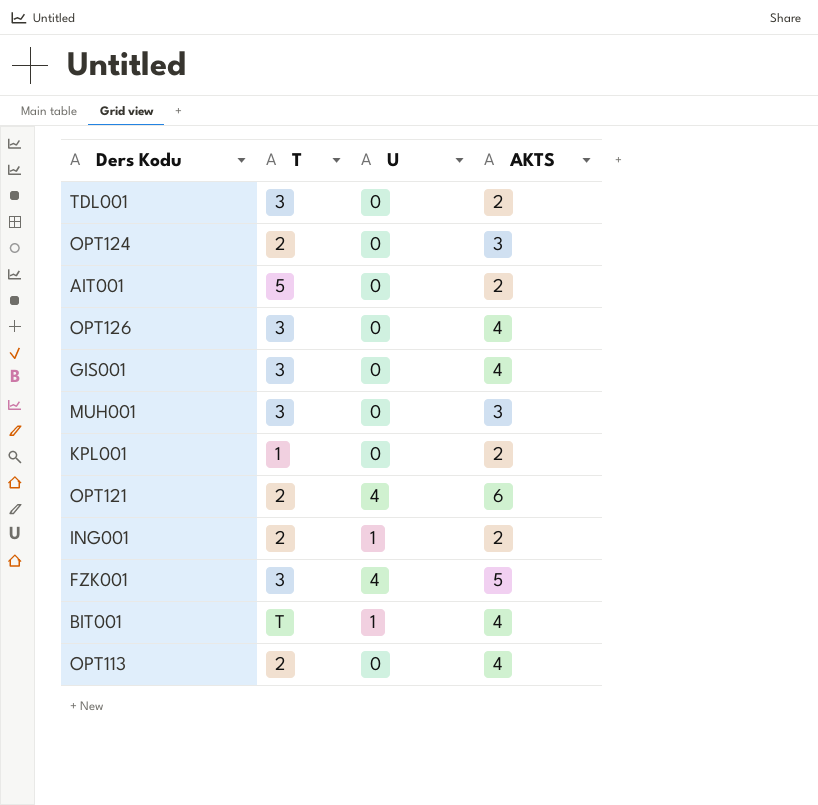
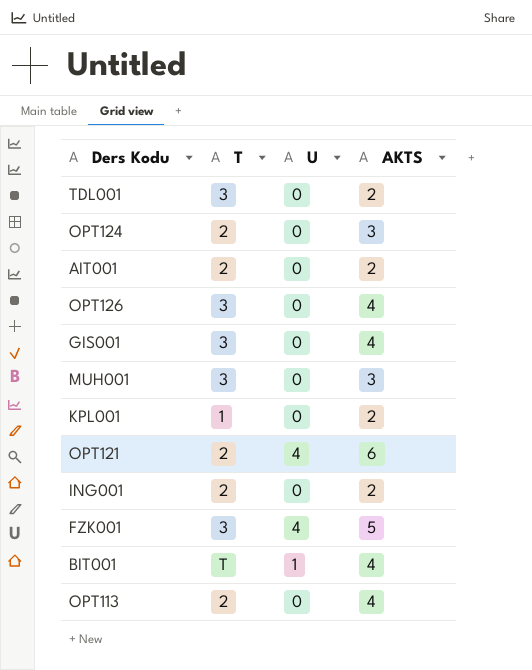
AIT001 | T: 5 -> 2
ING001 | U: 1 -> 0

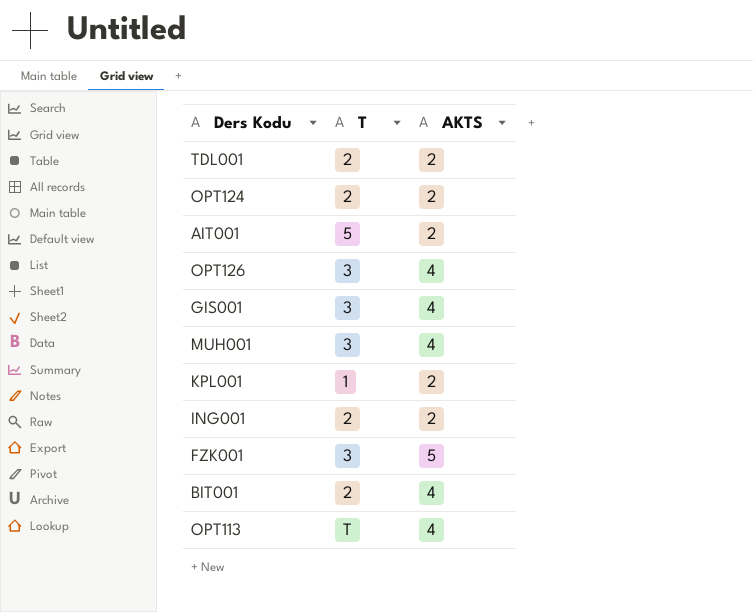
column U | position: 3 -> none
row OPT121: 2 | 4 | 6 -> none
TDL001 | T: 3 -> 2
OPT124 | AKTS: 3 -> 2
AIT001 | T: 2 -> 5
MUH001 | AKTS: 3 -> 4
BIT001 | T: T -> 2
OPT113 | T: 2 -> T

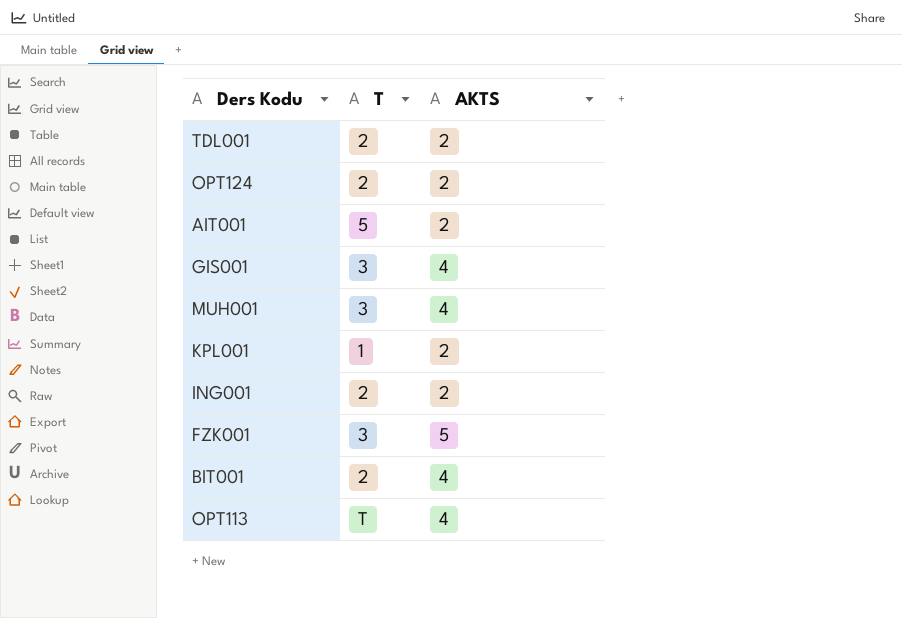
row OPT126: 3 | 4 -> none

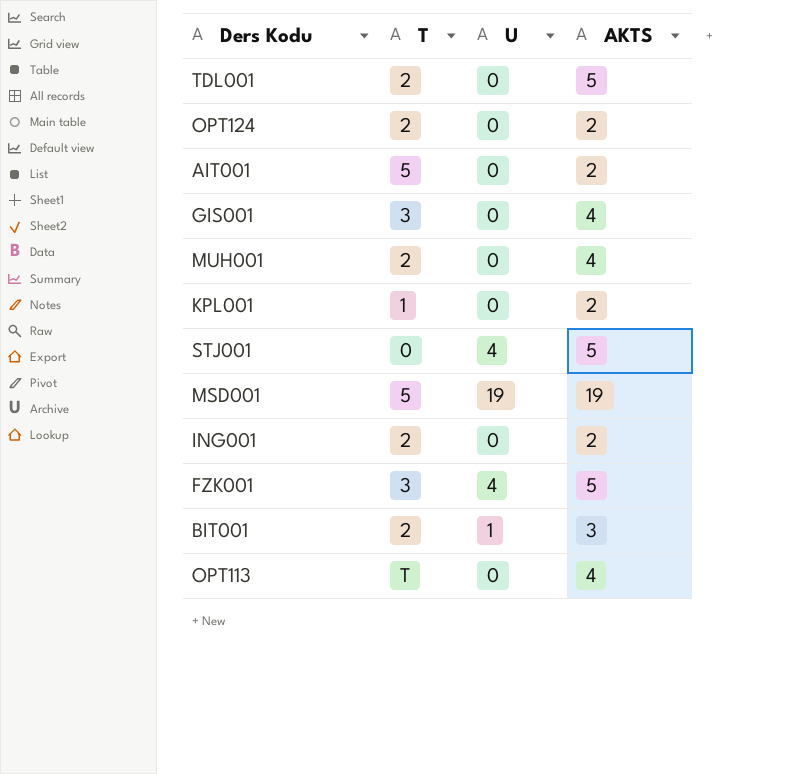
column U | position: none -> 3
TDL001 | AKTS: 2 -> 5
MUH001 | T: 3 -> 2
row STJ001: none -> 0 | 4 | 5
row MSD001: none -> 5 | 19 | 19
BIT001 | AKTS: 4 -> 3

